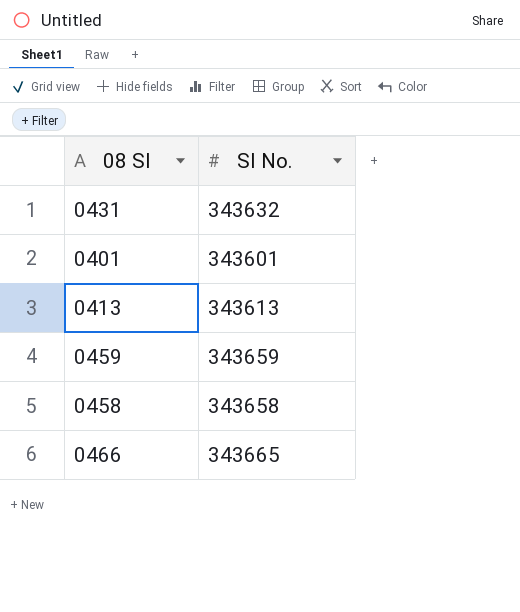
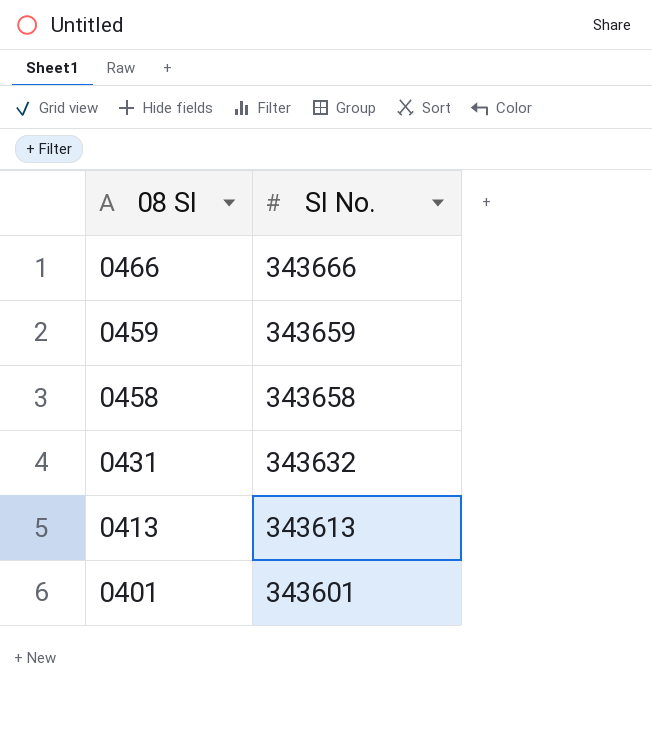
row order: none -> 08 SI descending
0466 | SI No.: 343665 -> 343666

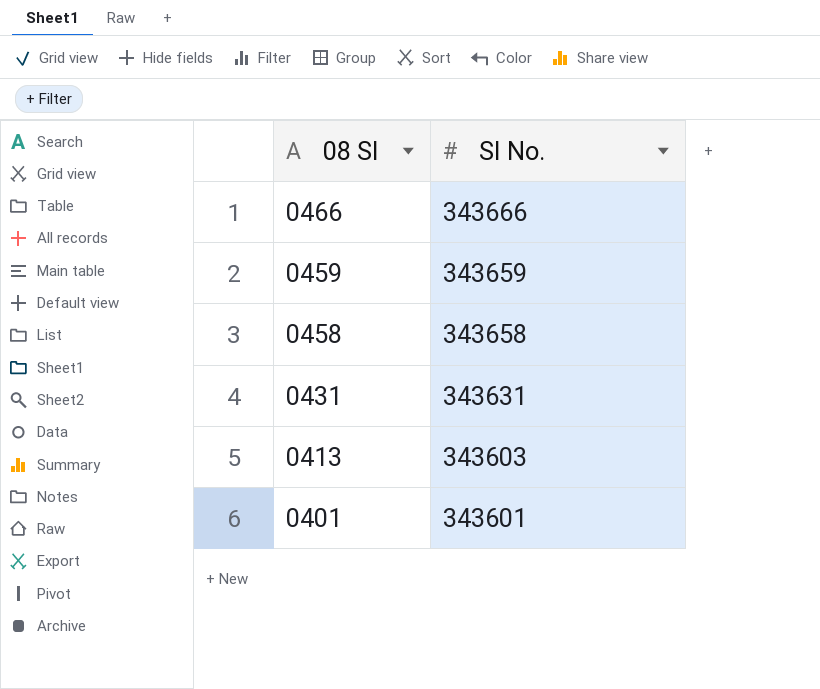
0431 | SI No.: 343632 -> 343631
0413 | SI No.: 343613 -> 343603

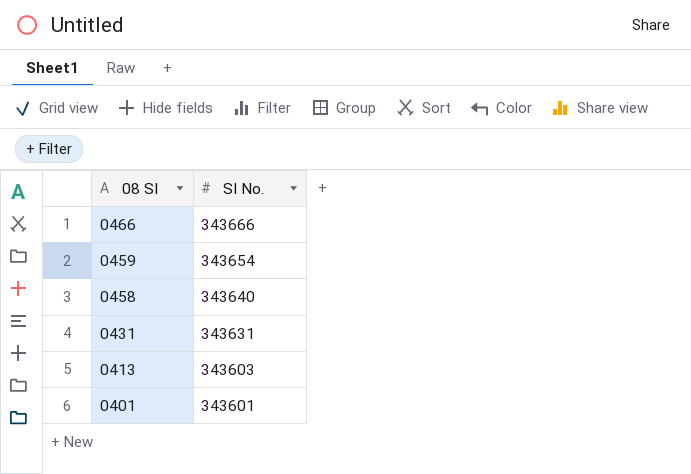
0459 | SI No.: 343659 -> 343654
0458 | SI No.: 343658 -> 343640

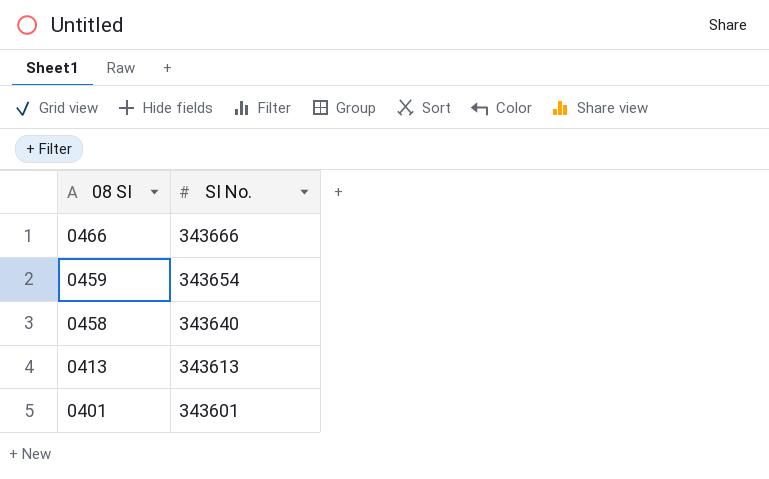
row 0431: 343631 -> none
0413 | SI No.: 343603 -> 343613

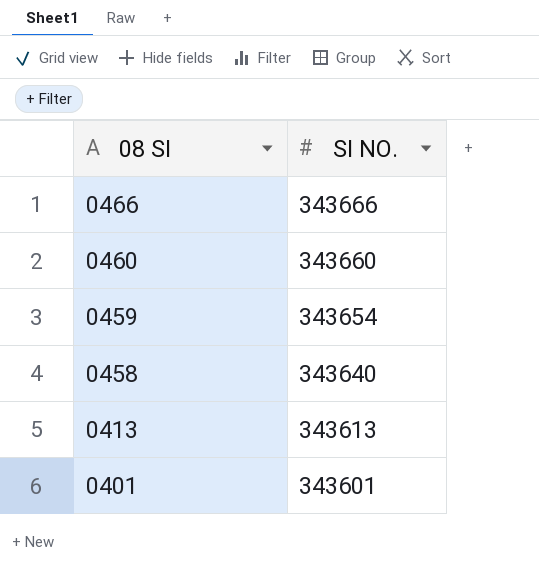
column name: SI No. -> SI NO.
row 0460: none -> 343660

